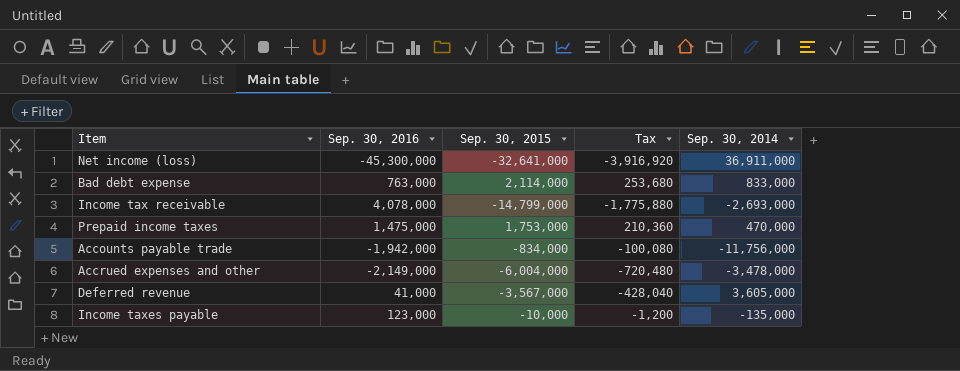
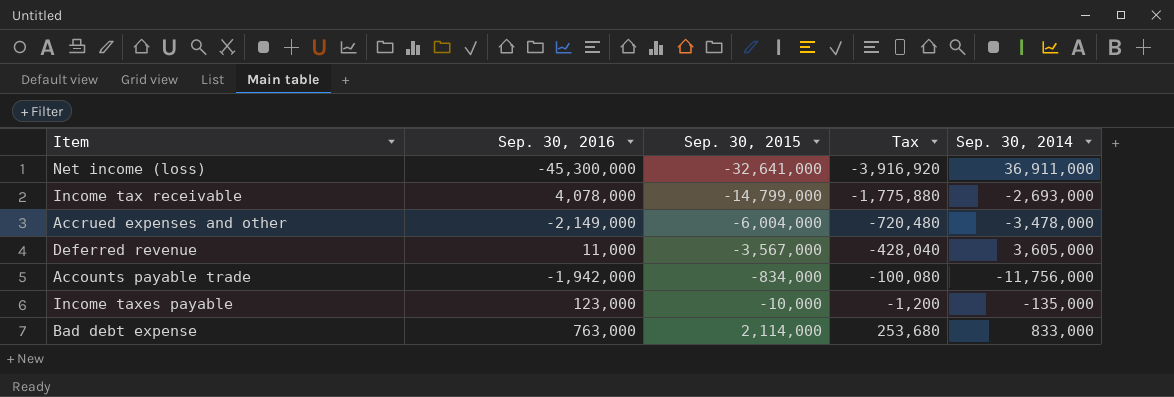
row order: none -> Sep. 30, 2015 ascending
row Prepaid income taxes: 1,475,000 | 1,753,000 | 210,360 | 470,000 -> none
Deferred revenue | Sep. 30, 2016: 41,000 -> 11,000

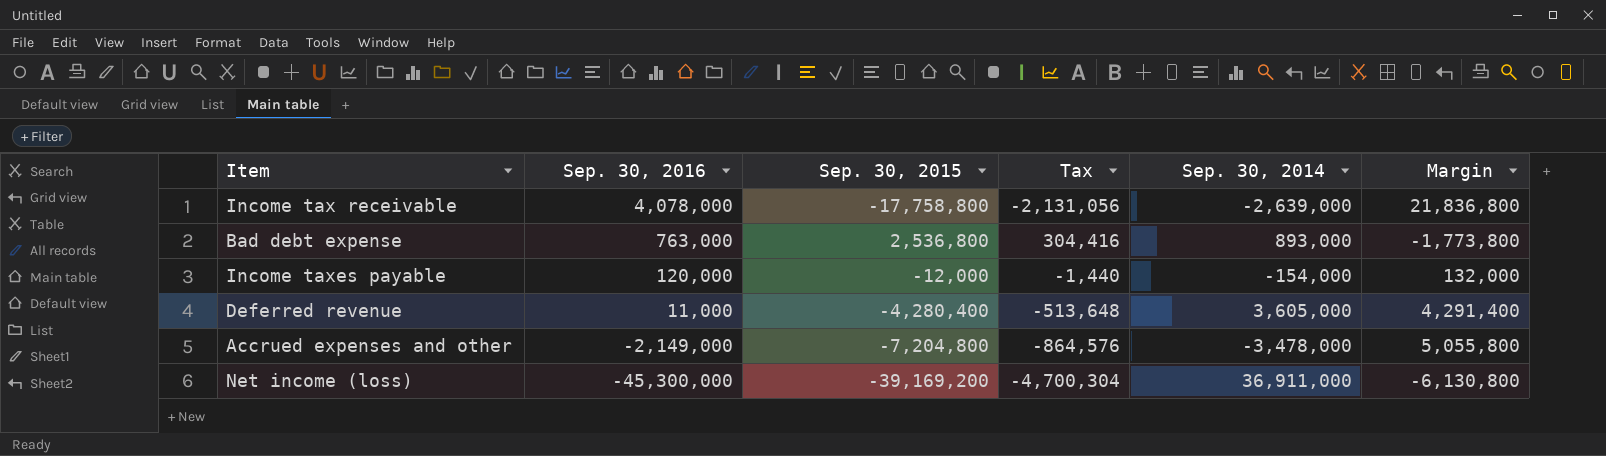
row order: Sep. 30, 2015 ascending -> Sep. 30, 2016 descending
column Margin | formula: none -> [Sep. 30, 2016] - [Sep. 30, 2015]
row Accounts payable trade: -1,942,000 | -834,000 | -100,080 | -11,756,000 -> none
Income tax receivable | Sep. 30, 2015: -14,799,000 -> -17,758,800
Income tax receivable | Tax: -1,775,880 -> -2,131,056
Income tax receivable | Sep. 30, 2014: -2,693,000 -> -2,639,000
Bad debt expense | Sep. 30, 2015: 2,114,000 -> 2,536,800
Bad debt expense | Tax: 253,680 -> 304,416
Bad debt expense | Sep. 30, 2014: 833,000 -> 893,000
Income taxes payable | Sep. 30, 2016: 123,000 -> 120,000
Income taxes payable | Sep. 30, 2015: -10,000 -> -12,000
Income taxes payable | Tax: -1,200 -> -1,440
Income taxes payable | Sep. 30, 2014: -135,000 -> -154,000
Deferred revenue | Sep. 30, 2015: -3,567,000 -> -4,280,400
Deferred revenue | Tax: -428,040 -> -513,648
Accrued expenses and other | Sep. 30, 2015: -6,004,000 -> -7,204,800
Accrued expenses and other | Tax: -720,480 -> -864,576
Net income (loss) | Sep. 30, 2015: -32,641,000 -> -39,169,200
Net income (loss) | Tax: -3,916,920 -> -4,700,304

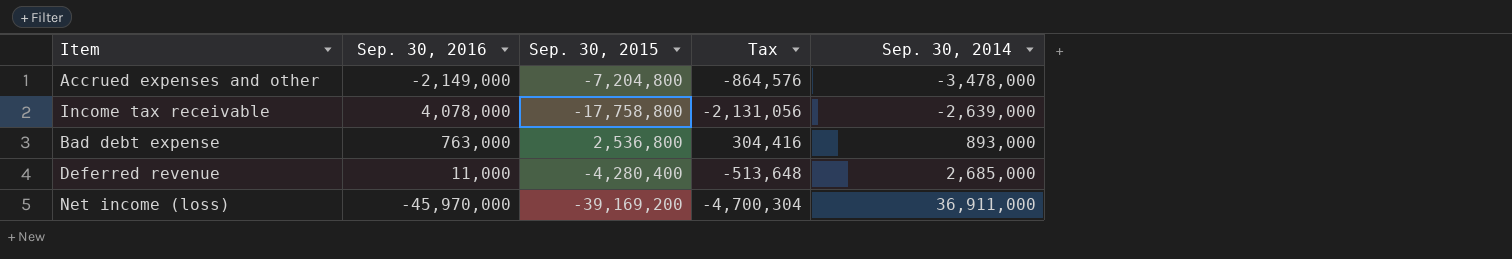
row order: Sep. 30, 2016 descending -> Sep. 30, 2014 ascending
column Margin | formula: [Sep. 30, 2016] - [Sep. 30, 2015] -> none
row Income taxes payable: 120,000 | -12,000 | -1,440 | -154,000 | 132,000 -> none
Deferred revenue | Sep. 30, 2014: 3,605,000 -> 2,685,000
Net income (loss) | Sep. 30, 2016: -45,300,000 -> -45,970,000

